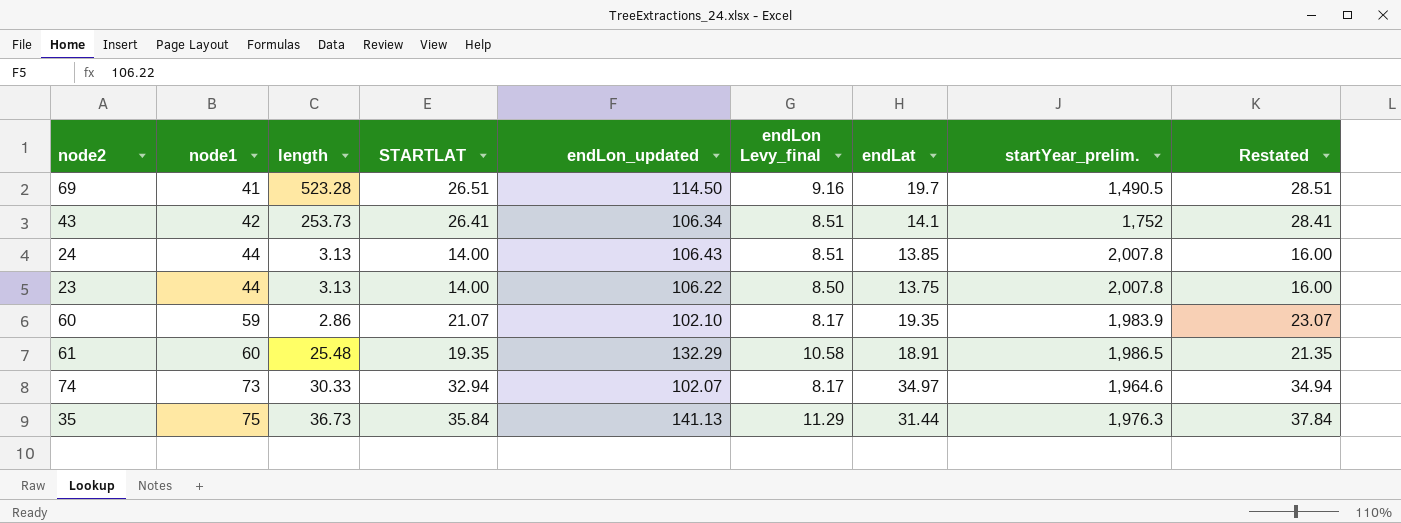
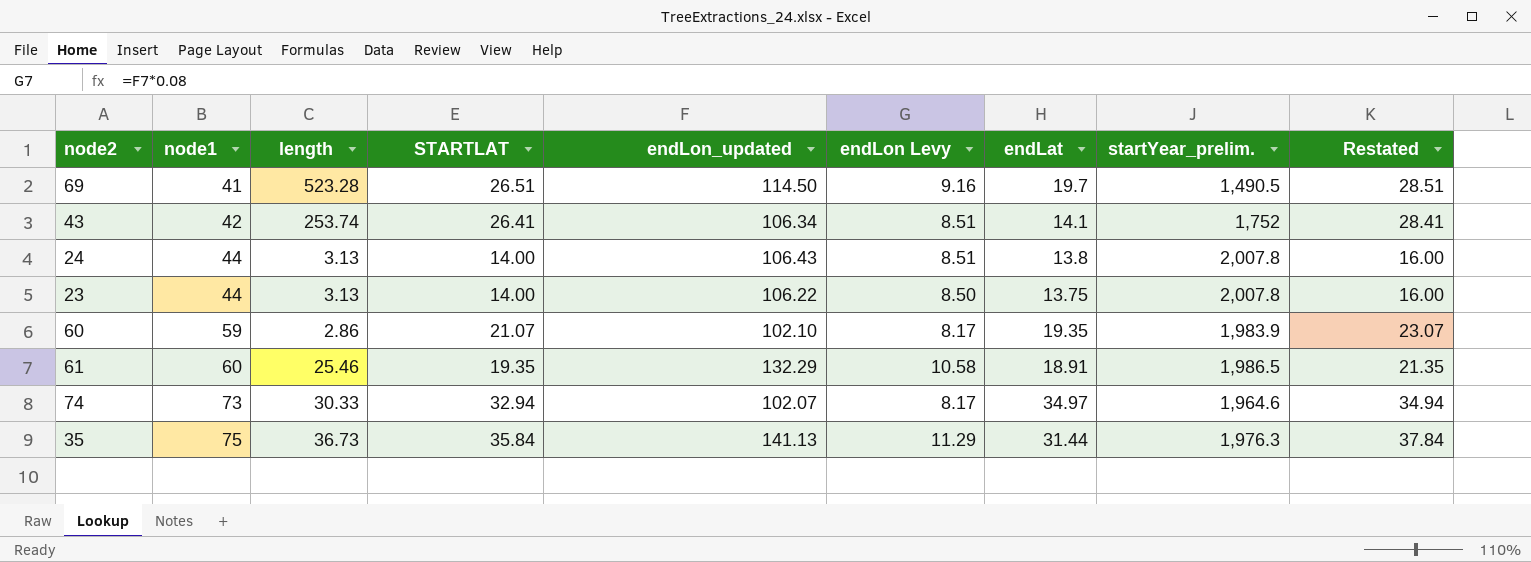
column name: endLon Levy_final -> endLon Levy
43 | length: 253.73 -> 253.74
24 | endLat: 13.85 -> 13.8
61 | length: 25.48 -> 25.46

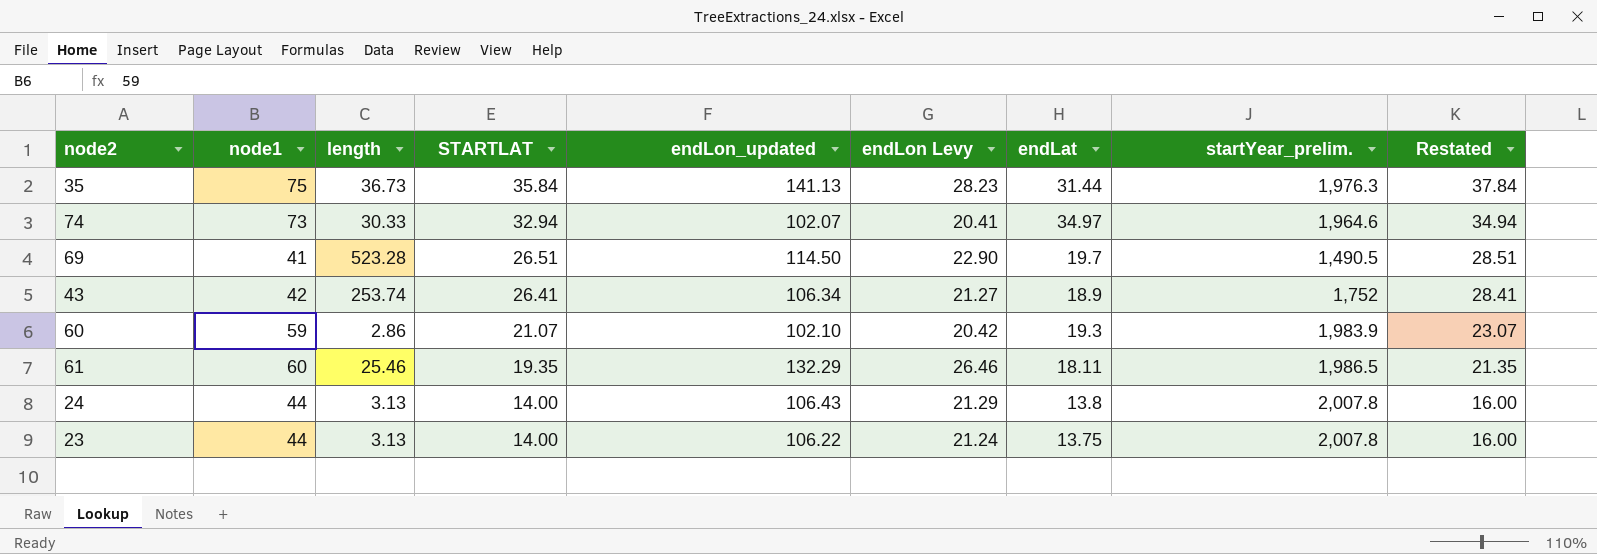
row order: node1 ascending -> STARTLAT descending
column endLon Levy | formula: [endLon_updated] * 0.08 -> [endLon_updated] * 0.2
43 | endLat: 14.1 -> 18.9
60 | endLat: 19.35 -> 19.3
61 | endLat: 18.91 -> 18.11

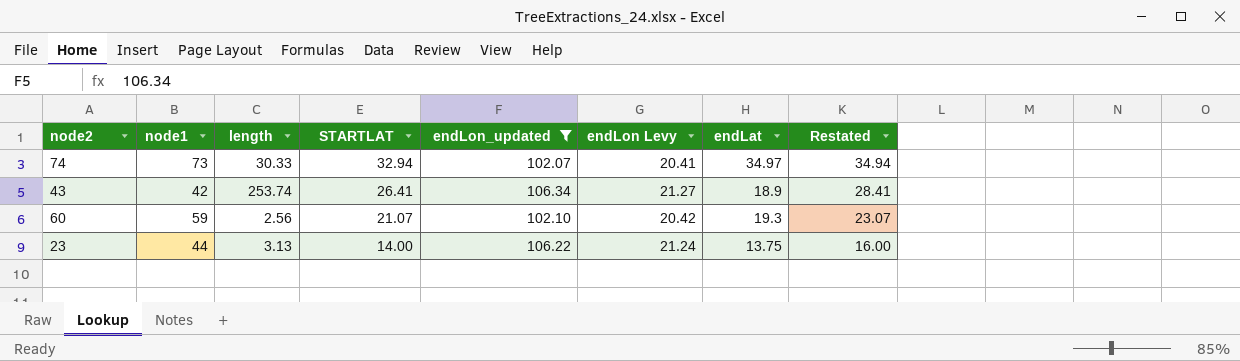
filter: none -> endLon_updated <= 106.34
column startYear_prelim. | position: 8 -> none
60 | length: 2.86 -> 2.56

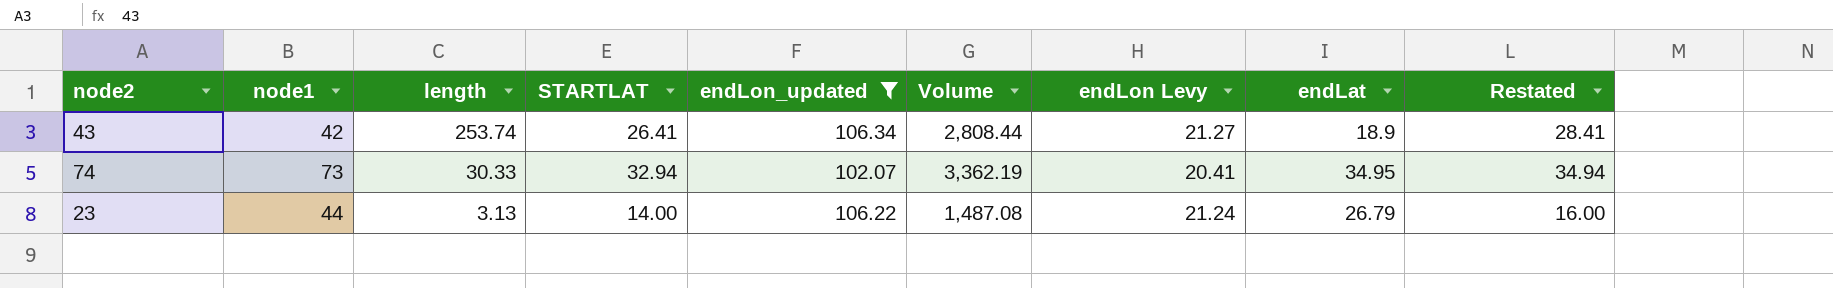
row order: STARTLAT descending -> length descending
column Volume | formula: none -> [STARTLAT] * [endLon_updated]
row 60: 59 | 2.56 | 21.07 | 102.10 | 20.42 | 19.3 | 23.07 -> none
74 | endLat: 34.97 -> 34.95
23 | endLat: 13.75 -> 26.79

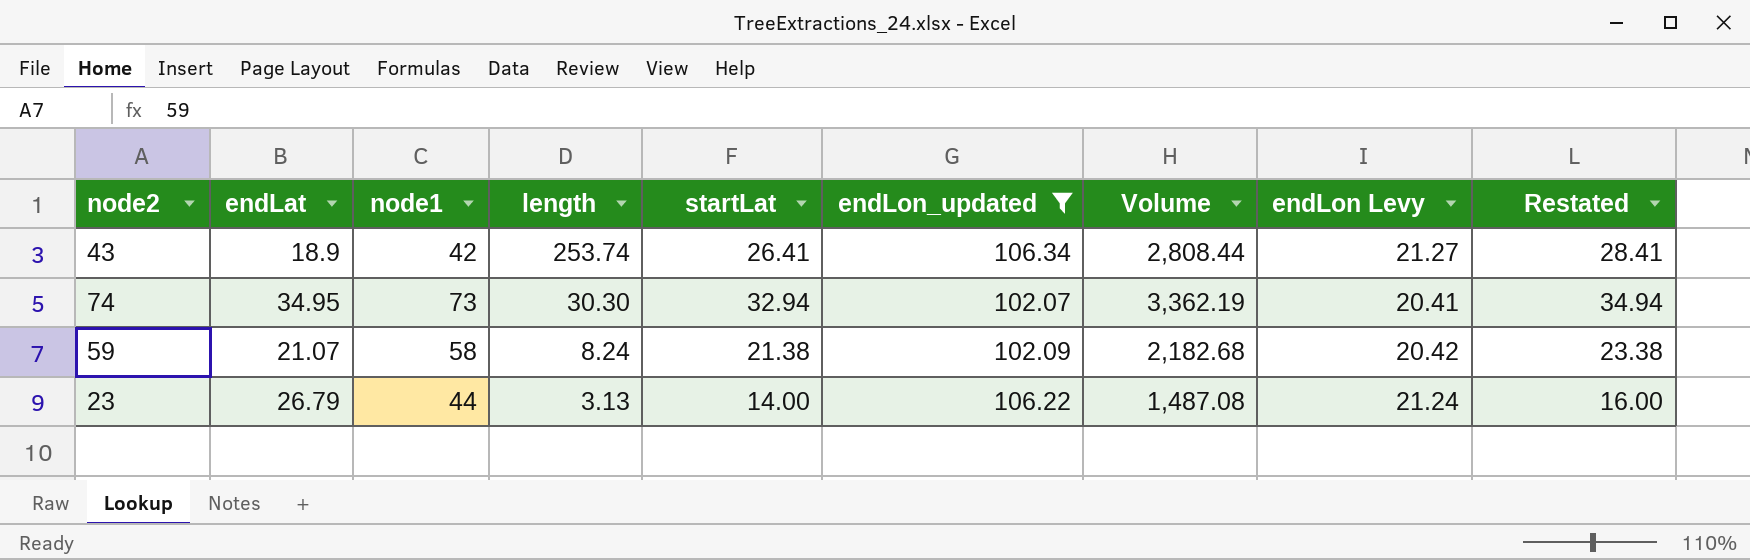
column endLat | position: 8 -> 2
column name: STARTLAT -> startLat
74 | length: 30.33 -> 30.30
row 59: none -> 21.07 | 58 | 8.24 | 21.38 | 102.09 | 2,182.68 | 20.42 | 23.38

